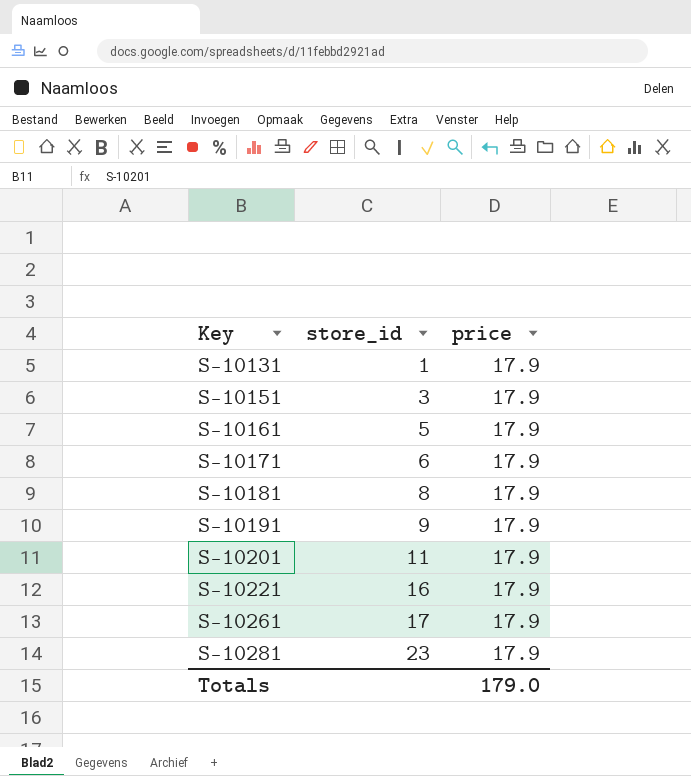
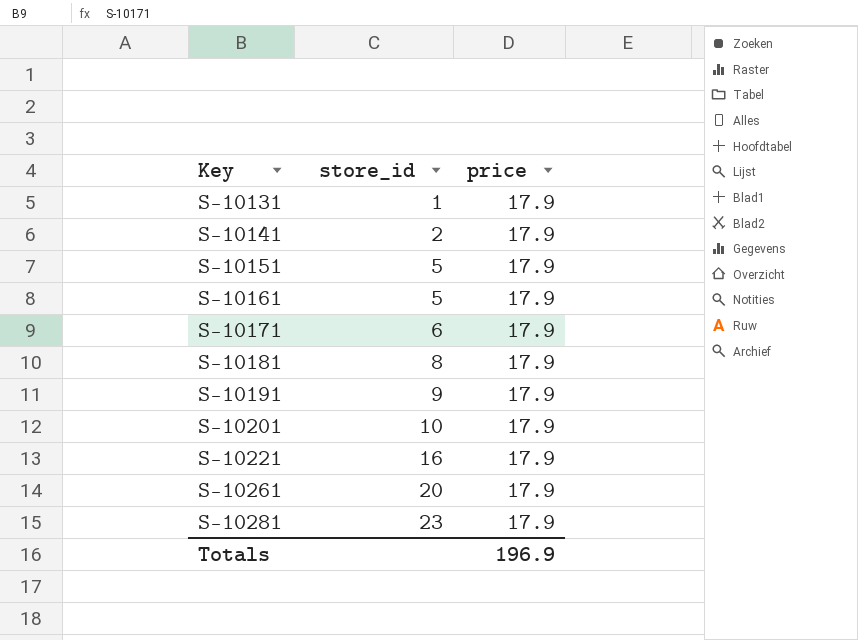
row S-10141: none -> 2 | 17.9
S-10151 | store_id: 3 -> 5
S-10201 | store_id: 11 -> 10
S-10261 | store_id: 17 -> 20
Totals | price: 179.0 -> 196.9

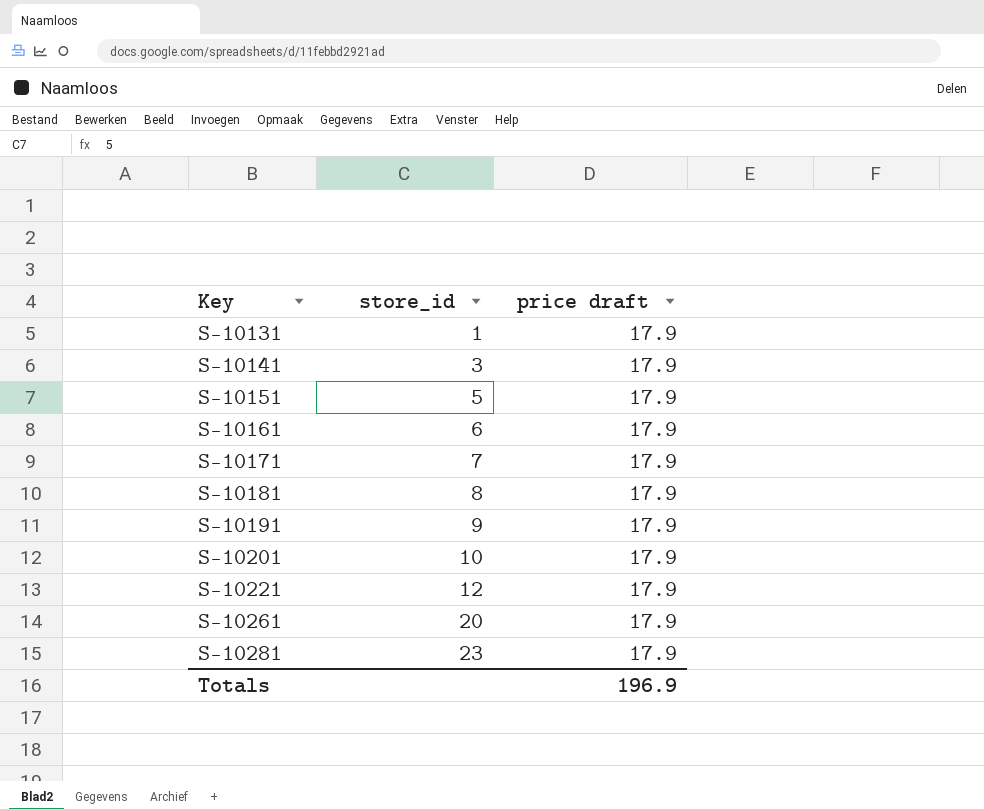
column name: price -> price draft
S-10141 | store_id: 2 -> 3
S-10161 | store_id: 5 -> 6
S-10171 | store_id: 6 -> 7
S-10221 | store_id: 16 -> 12

